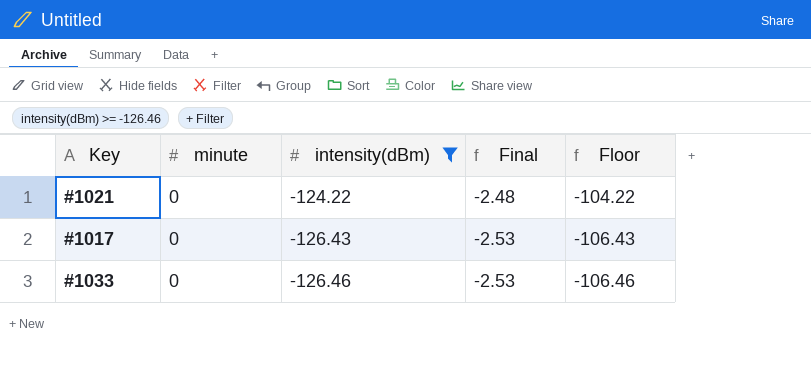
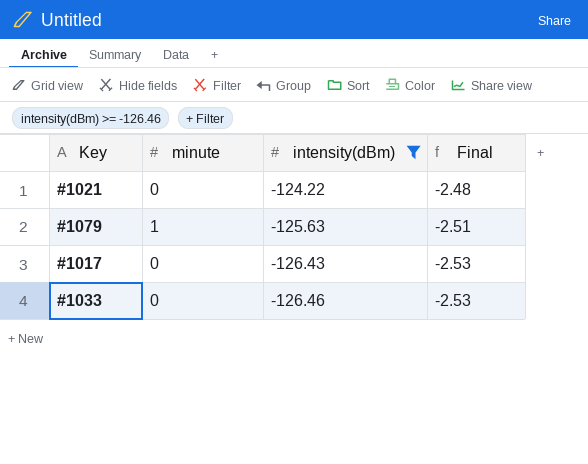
column Floor | formula: [intensity(dBm)] + 20 -> none
row #1079: none -> 1 | -125.63 | -2.51

